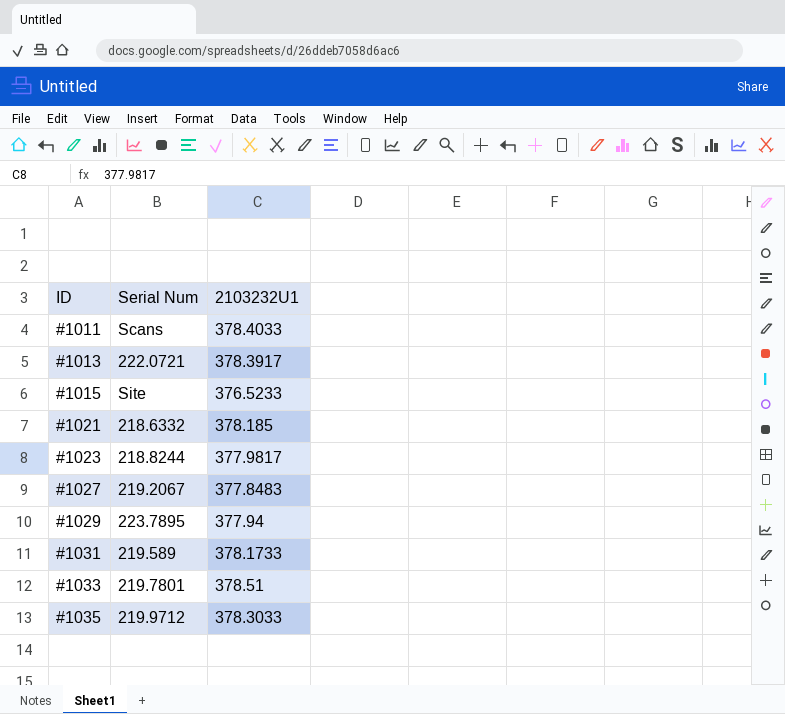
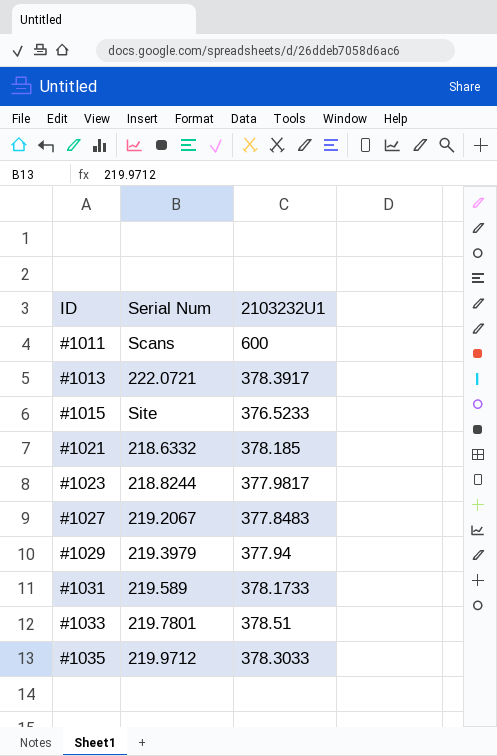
#1011 | 2103232U1: 378.4033 -> 600
#1029 | Serial Num: 223.7895 -> 219.3979

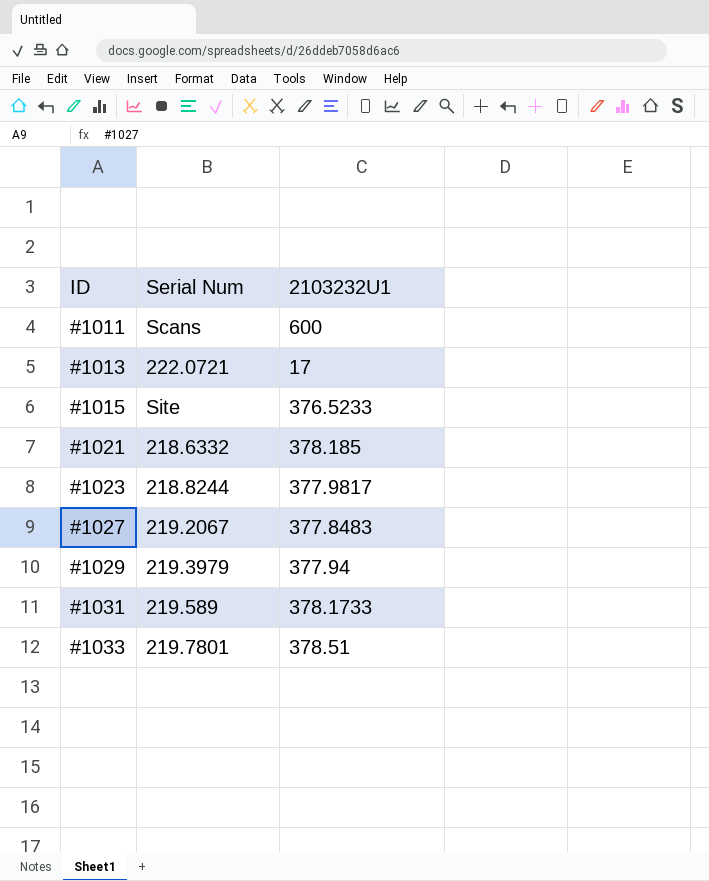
row #1035: 219.9712 | 378.3033 -> none
#1013 | 2103232U1: 378.3917 -> 17

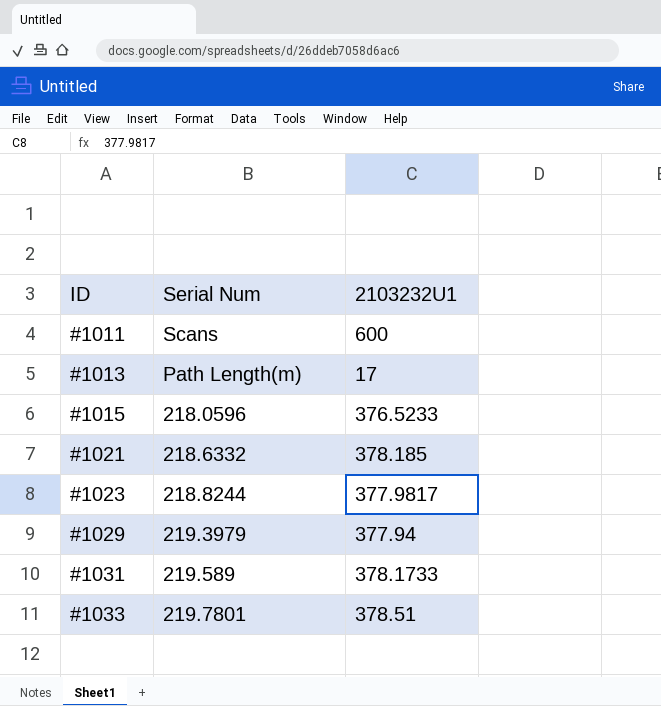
row #1027: 219.2067 | 377.8483 -> none
#1013 | Serial Num: 222.0721 -> Path Length(m)
#1015 | Serial Num: Site -> 218.0596

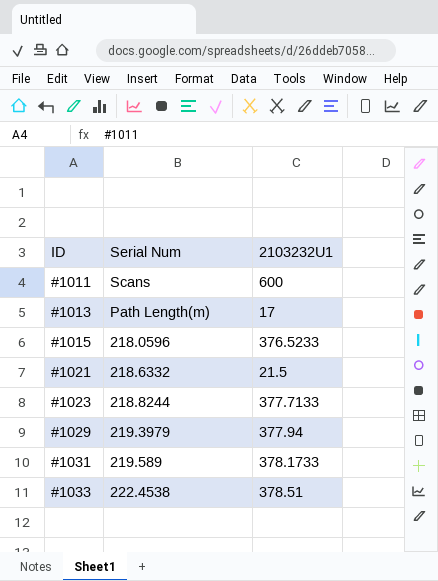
#1021 | 2103232U1: 378.185 -> 21.5
#1023 | 2103232U1: 377.9817 -> 377.7133
#1033 | Serial Num: 219.7801 -> 222.4538

